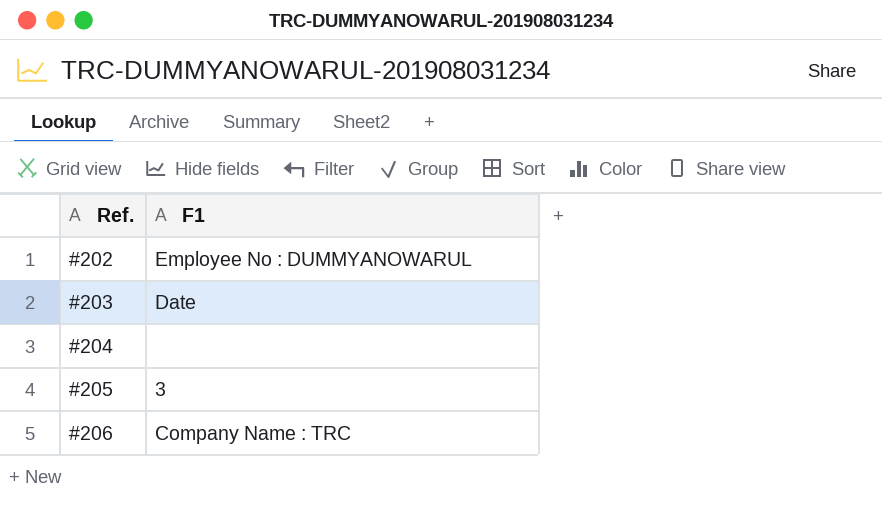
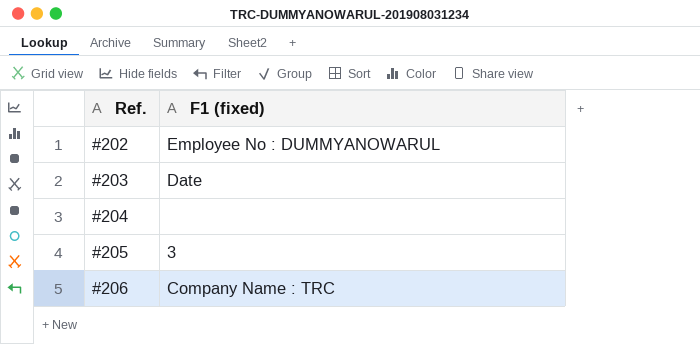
column name: F1 -> F1 (fixed)

